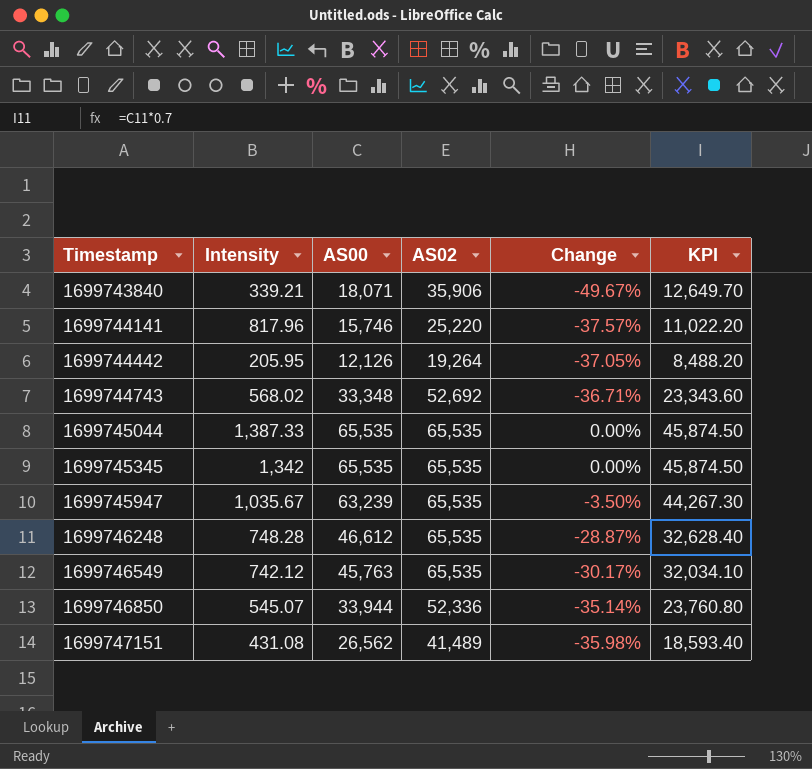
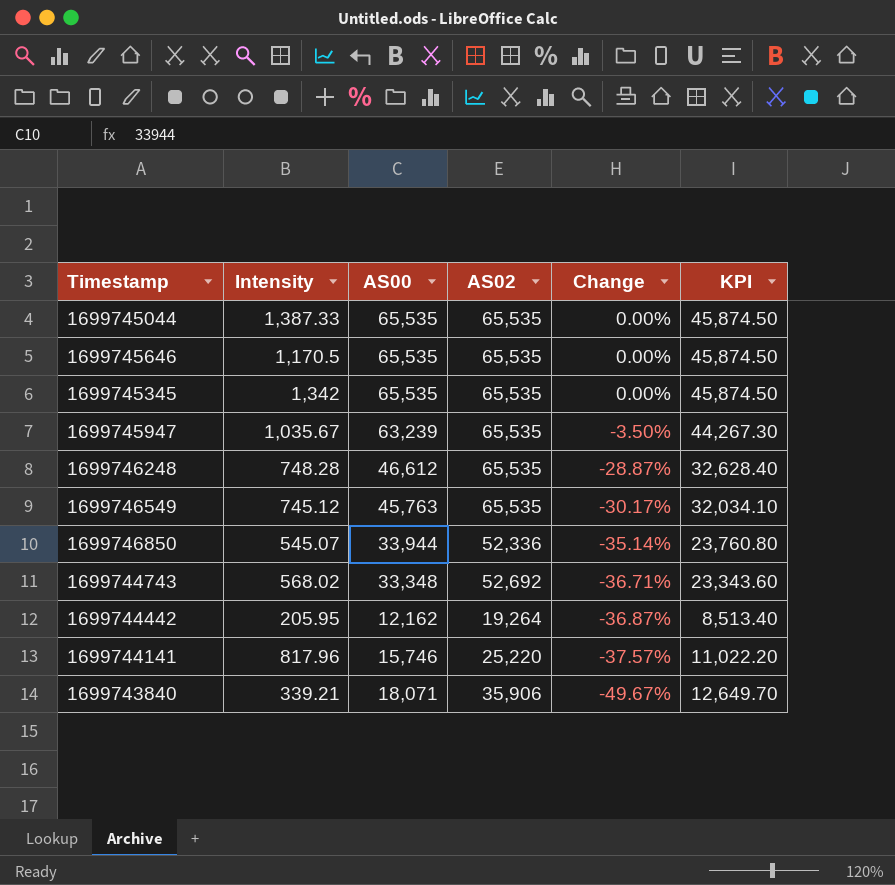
row order: Timestamp ascending -> Change descending
row 1699747151: 431.08 | 26,562 | 41,489 | -35.98% | 18,593.40 -> none
row 1699745646: none -> 1,170.5 | 65,535 | 65,535 | 0.00% | 45,874.50
1699746549 | Intensity: 742.12 -> 745.12
1699744442 | AS00: 12,126 -> 12,162
1699744442 | Change: -37.05% -> -36.87%
1699744442 | KPI: 8,488.20 -> 8,513.40

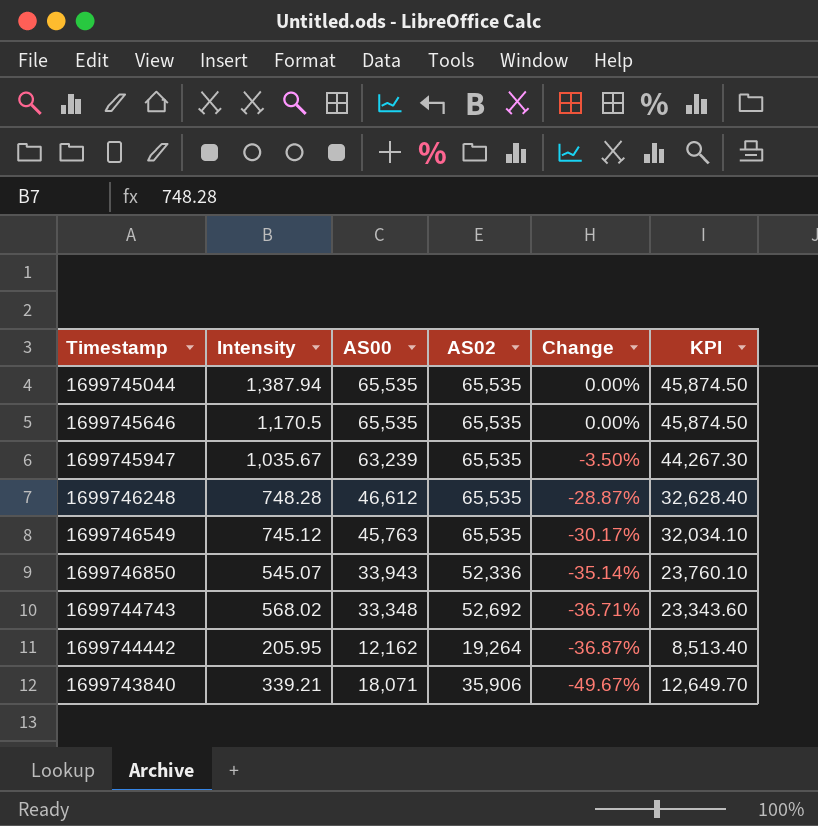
row 1699745345: 1,342 | 65,535 | 65,535 | 0.00% | 45,874.50 -> none
row 1699744141: 817.96 | 15,746 | 25,220 | -37.57% | 11,022.20 -> none
1699745044 | Intensity: 1,387.33 -> 1,387.94
1699746850 | AS00: 33,944 -> 33,943
1699746850 | KPI: 23,760.80 -> 23,760.10

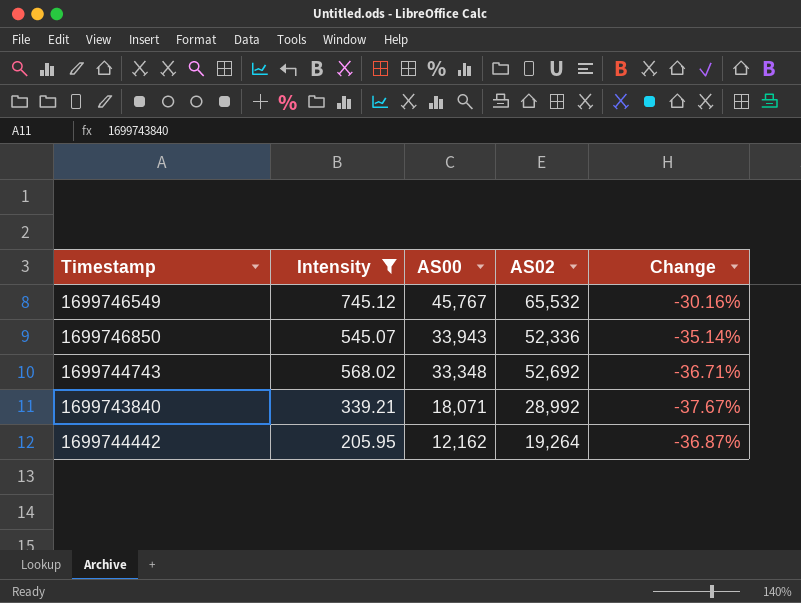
filter: none -> Intensity <= 745.12
row order: Change descending -> AS00 descending
column KPI | formula: [AS00] * 0.7 -> none
1699746549 | AS00: 45,763 -> 45,767
1699746549 | AS02: 65,535 -> 65,532
1699746549 | Change: -30.17% -> -30.16%
1699743840 | AS02: 35,906 -> 28,992
1699743840 | Change: -49.67% -> -37.67%

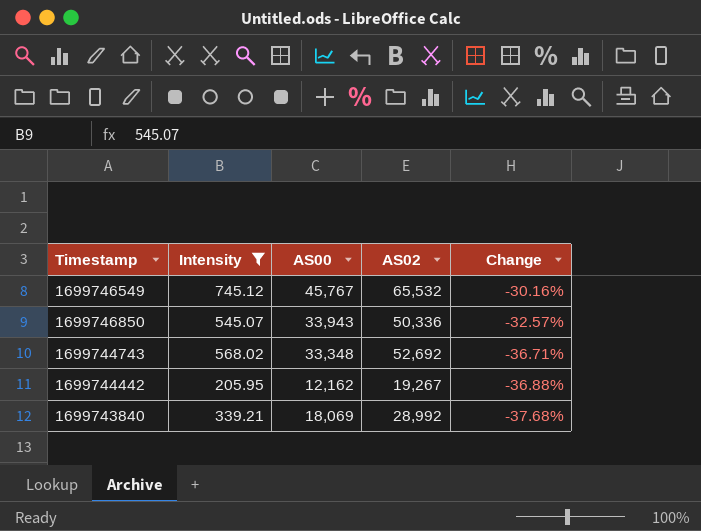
row order: AS00 descending -> Change descending
1699746850 | AS02: 52,336 -> 50,336
1699746850 | Change: -35.14% -> -32.57%
1699744442 | AS02: 19,264 -> 19,267
1699744442 | Change: -36.87% -> -36.88%
1699743840 | AS00: 18,071 -> 18,069
1699743840 | Change: -37.67% -> -37.68%

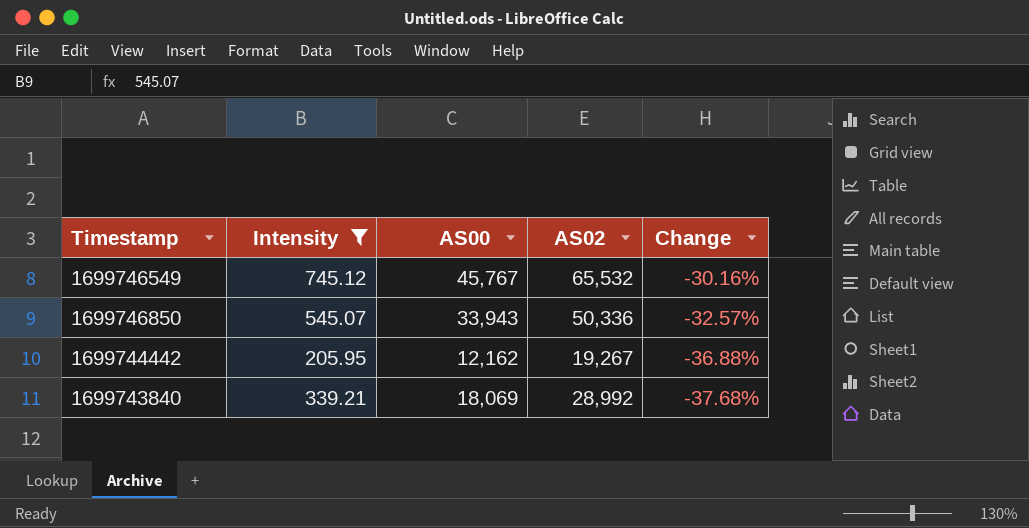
row 1699744743: 568.02 | 33,348 | 52,692 | -36.71% -> none

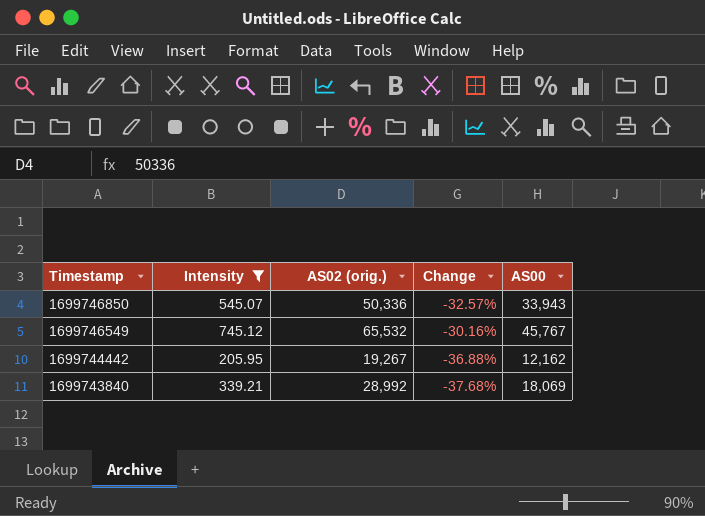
row order: Change descending -> Timestamp descending
column name: AS02 -> AS02 (orig.)
column AS00 | position: 3 -> 5

